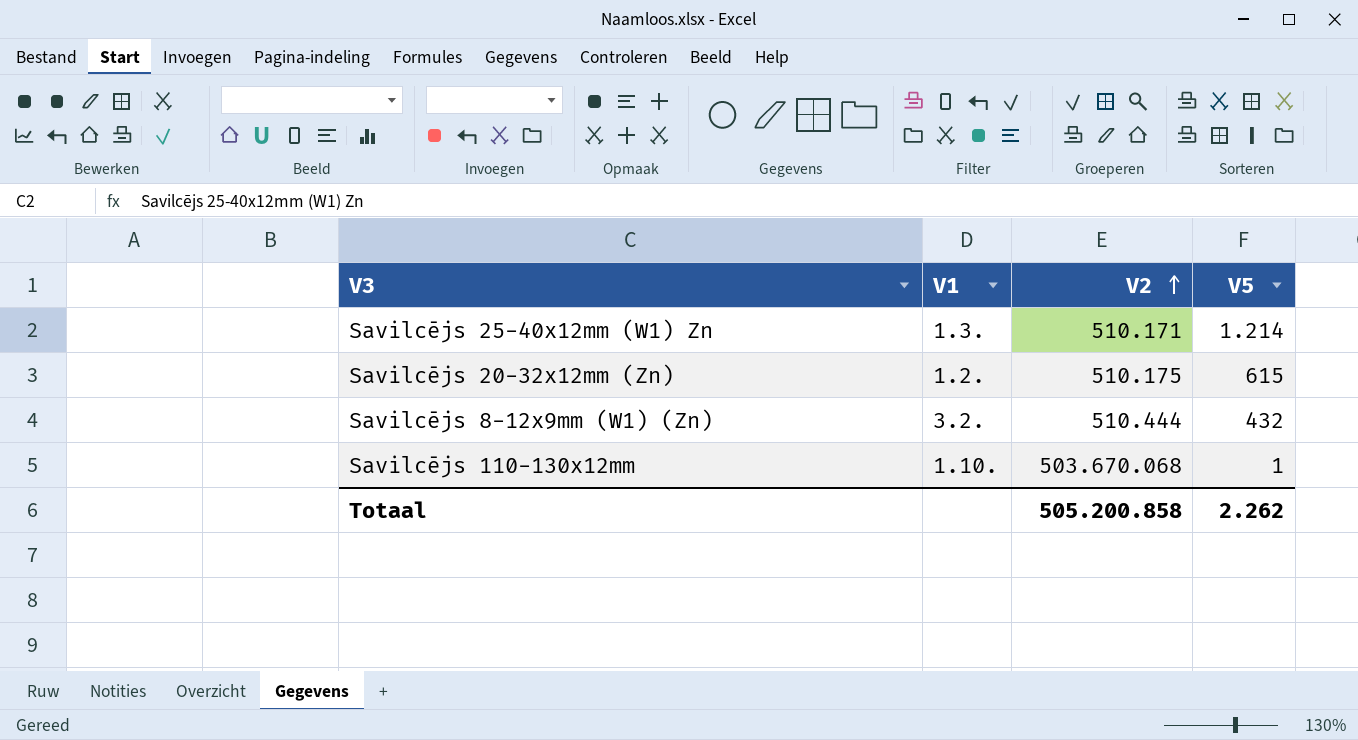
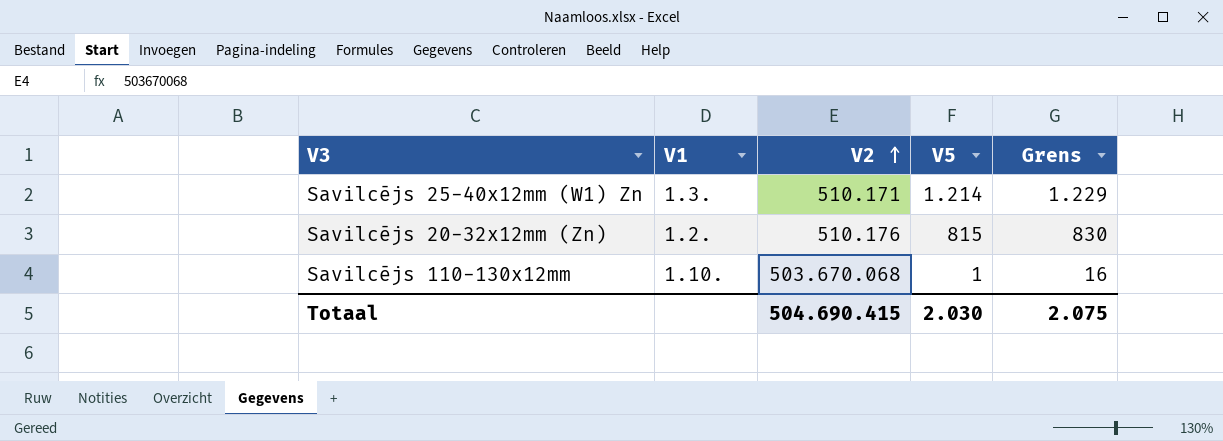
column Grens | formula: none -> [V5] + 15
row Savilcējs 8-12x9mm (W1) (Zn): 3.2. | 510.444 | 432 -> none
Savilcējs 20-32x12mm (Zn) | V2: 510.175 -> 510.176
Savilcējs 20-32x12mm (Zn) | V5: 615 -> 815
Totaal | V2: 505.200.858 -> 504.690.415
Totaal | V5: 2.262 -> 2.030

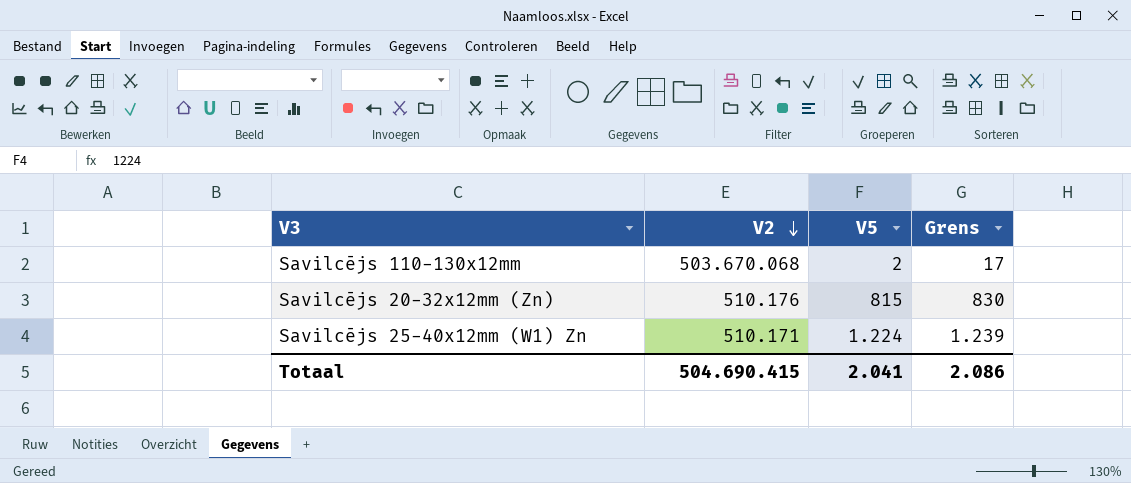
row order: V2 ascending -> V2 descending
column V1 | position: 2 -> none
Savilcējs 110-130x12mm | V5: 1 -> 2
Savilcējs 110-130x12mm | Grens: 16 -> 17
Savilcējs 25-40x12mm (W1) Zn | V5: 1.214 -> 1.224
Savilcējs 25-40x12mm (W1) Zn | Grens: 1.229 -> 1.239
Totaal | V5: 2.030 -> 2.041
Totaal | Grens: 2.075 -> 2.086

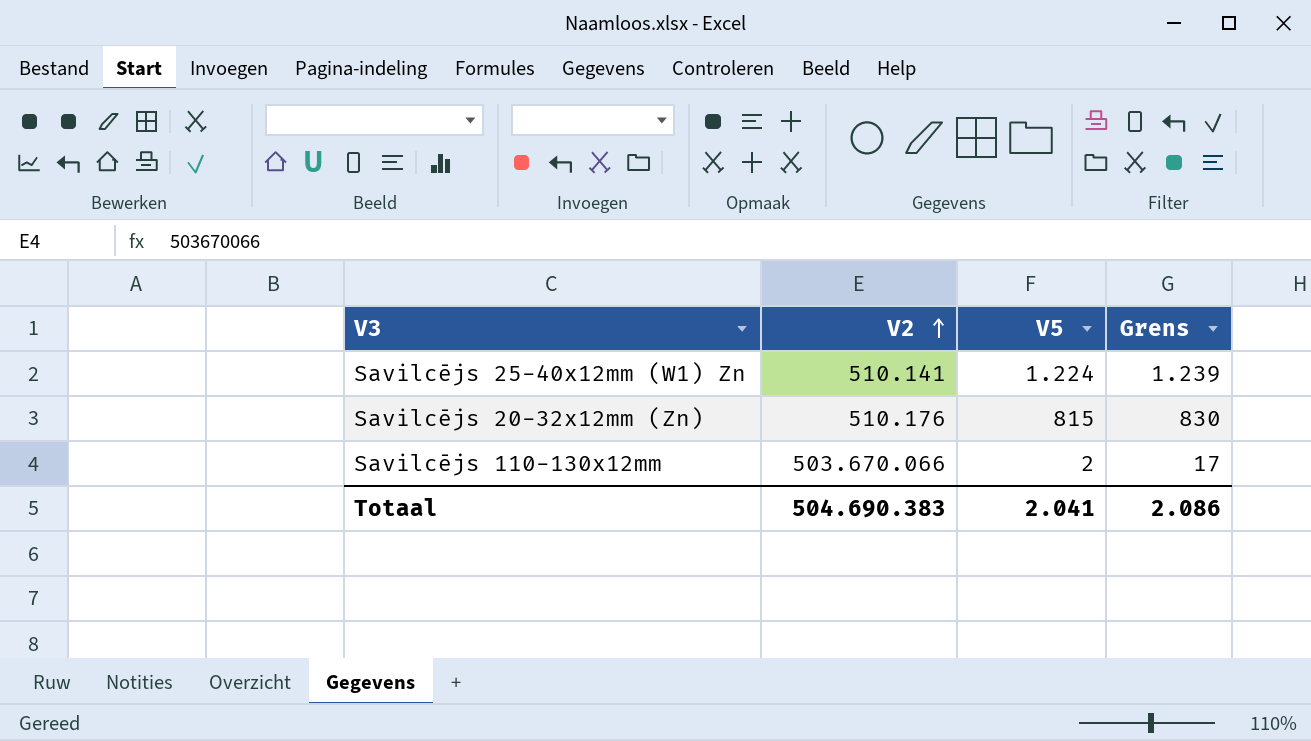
row order: V2 descending -> V2 ascending
Savilcējs 25-40x12mm (W1) Zn | V2: 510.171 -> 510.141
Savilcējs 110-130x12mm | V2: 503.670.068 -> 503.670.066
Totaal | V2: 504.690.415 -> 504.690.383

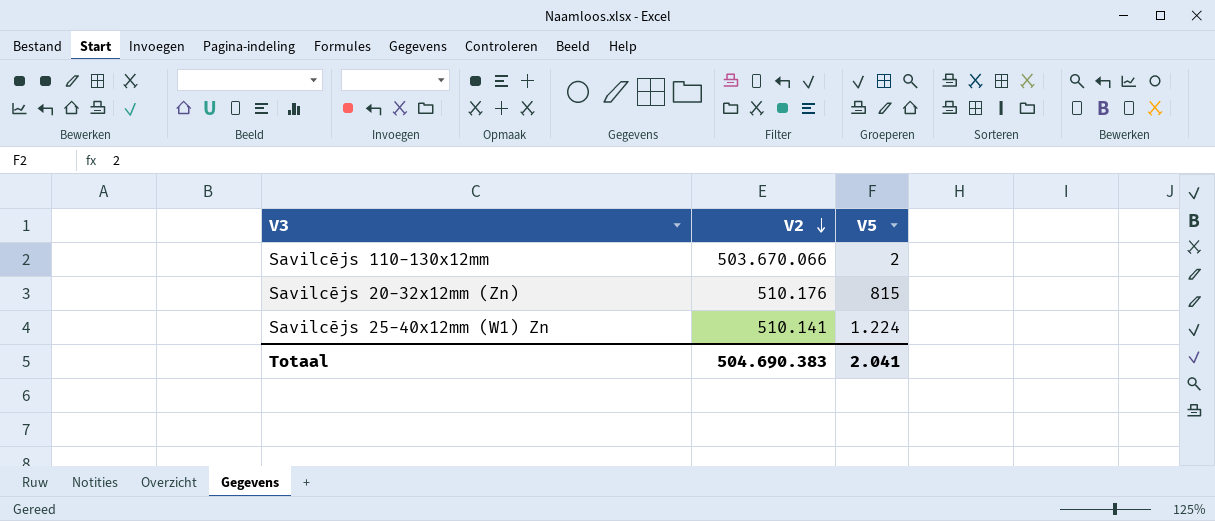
row order: V2 ascending -> V2 descending
column Grens | formula: [V5] + 15 -> none

